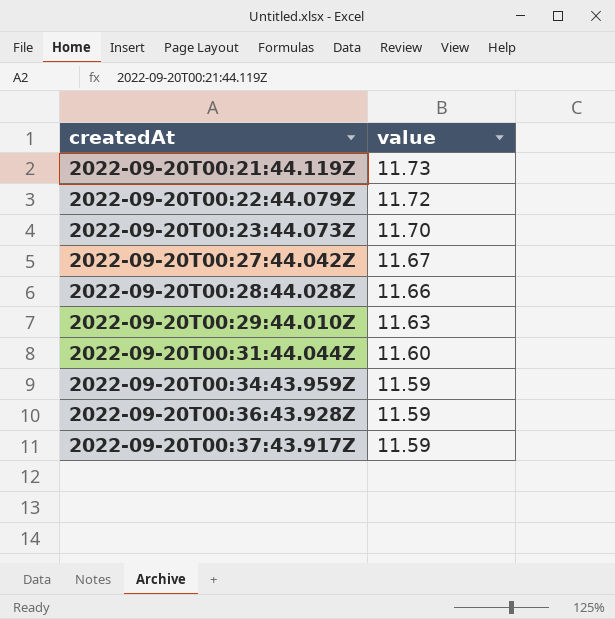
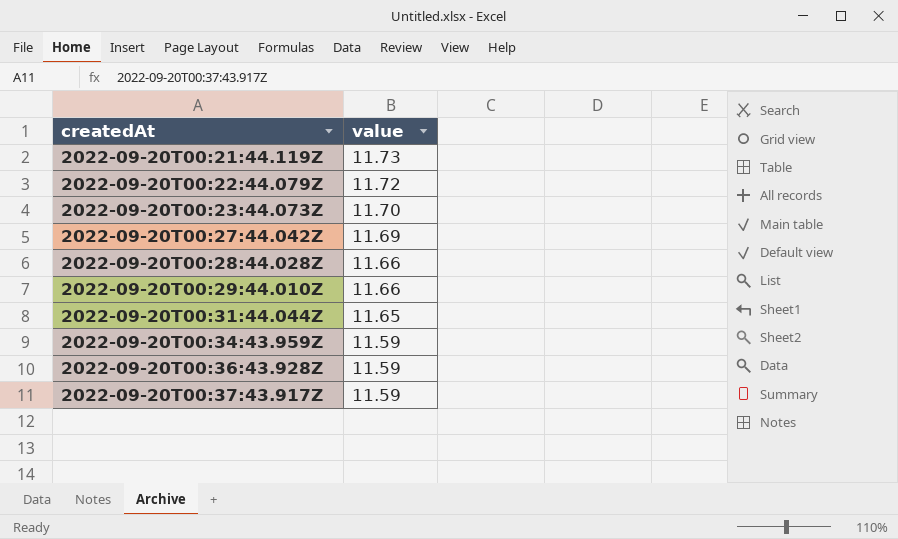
2022-09-20T00:27:44.042Z | value: 11.67 -> 11.69
2022-09-20T00:29:44.010Z | value: 11.63 -> 11.66
2022-09-20T00:31:44.044Z | value: 11.60 -> 11.65

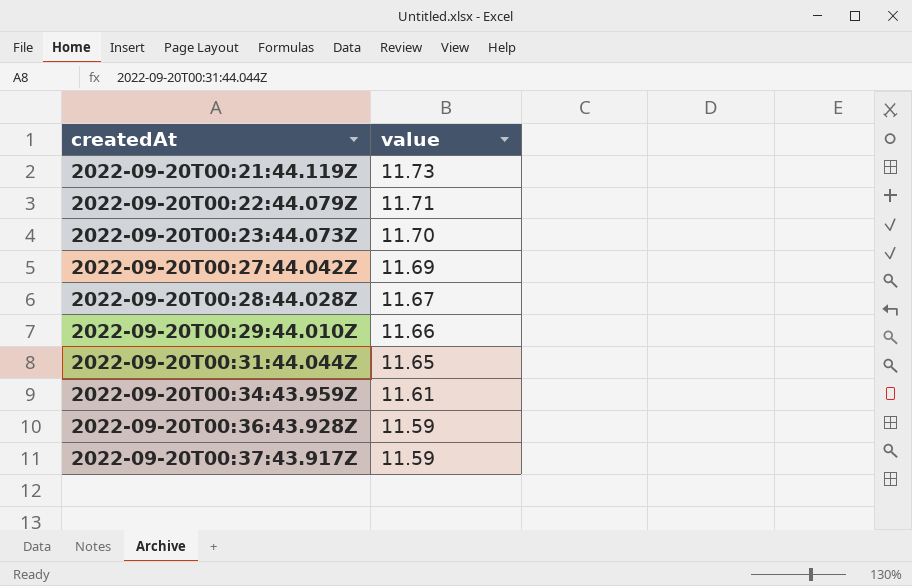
2022-09-20T00:22:44.079Z | value: 11.72 -> 11.71
2022-09-20T00:28:44.028Z | value: 11.66 -> 11.67
2022-09-20T00:34:43.959Z | value: 11.59 -> 11.61

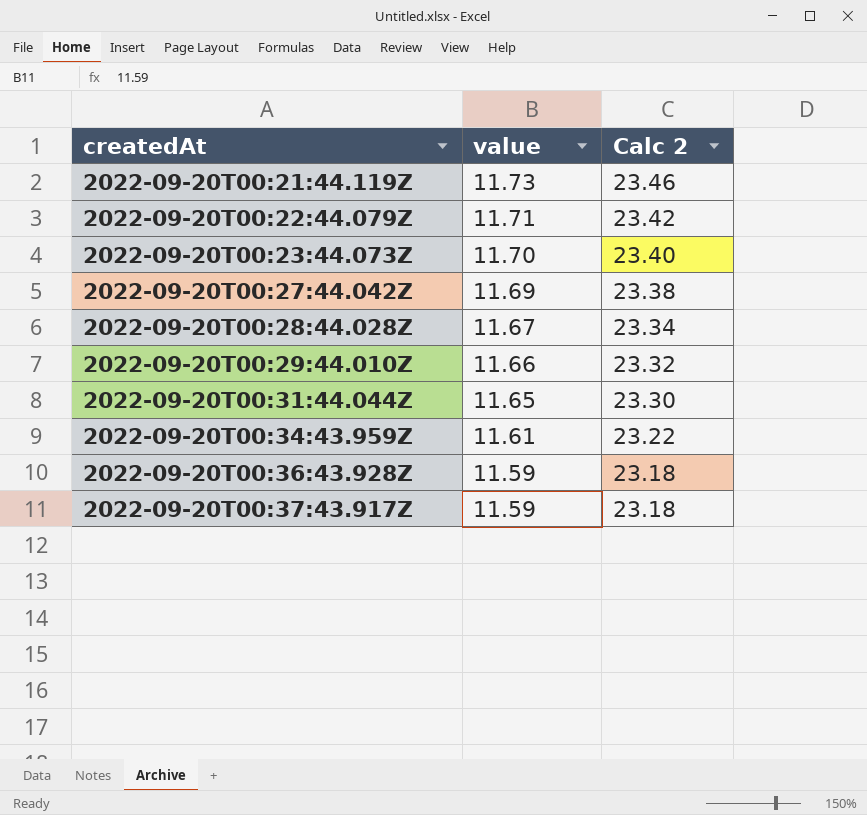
column Calc 2 | formula: none -> [value] * 2

